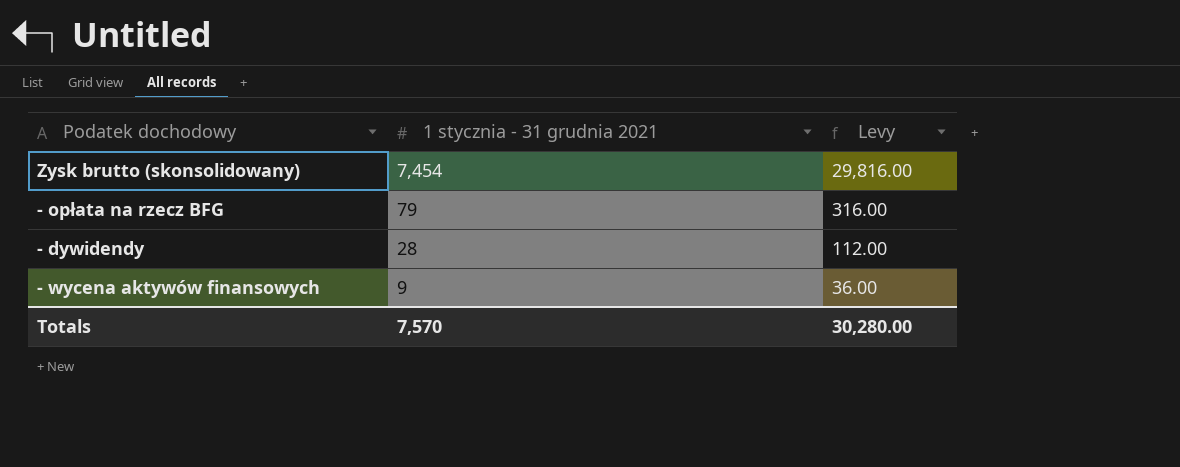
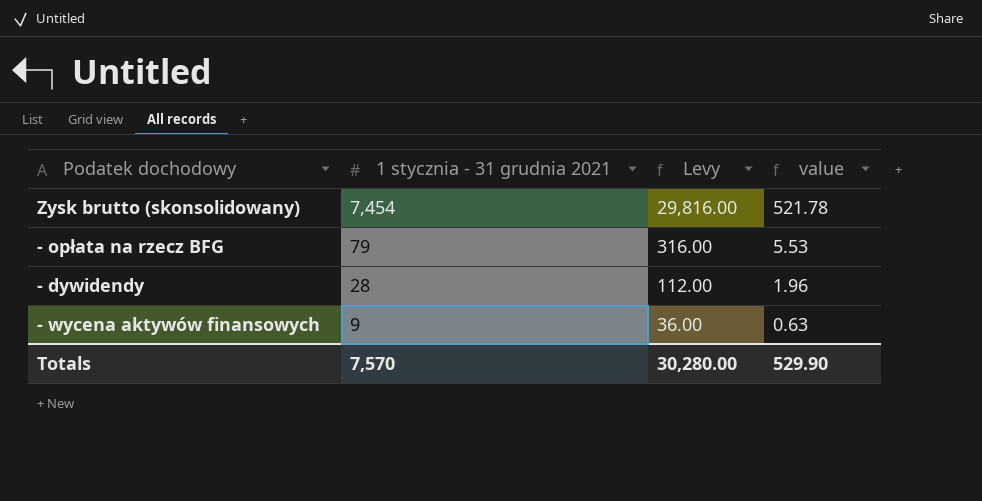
column value | formula: none -> [1 stycznia - 31 grudnia 2021] * 0.07

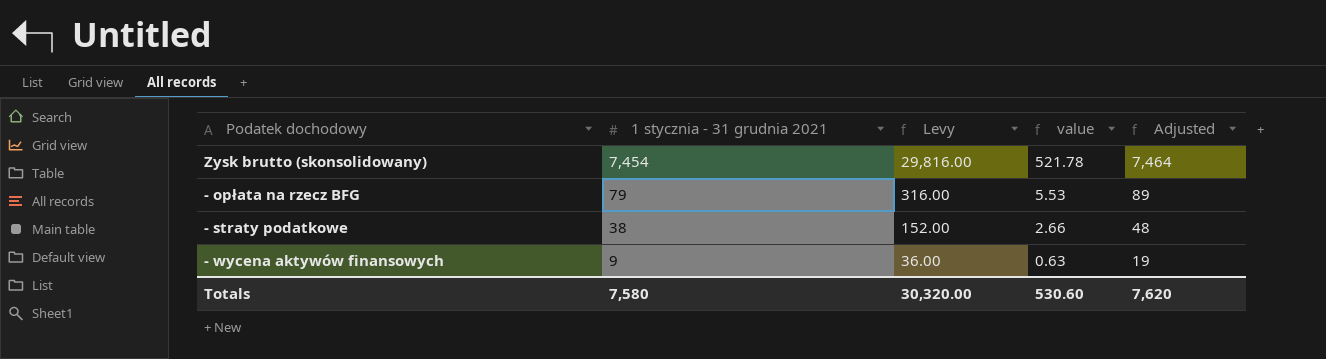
column Adjusted | formula: none -> [1 stycznia - 31 grudnia 2021] + 10
row - dywidendy: 28 | 112.00 | 1.96 -> none
row - straty podatkowe: none -> 38 | 152.00 | 2.66 | 48
Totals | 1 stycznia - 31 grudnia 2021: 7,570 -> 7,580
Totals | Levy: 30,280.00 -> 30,320.00
Totals | value: 529.90 -> 530.60

